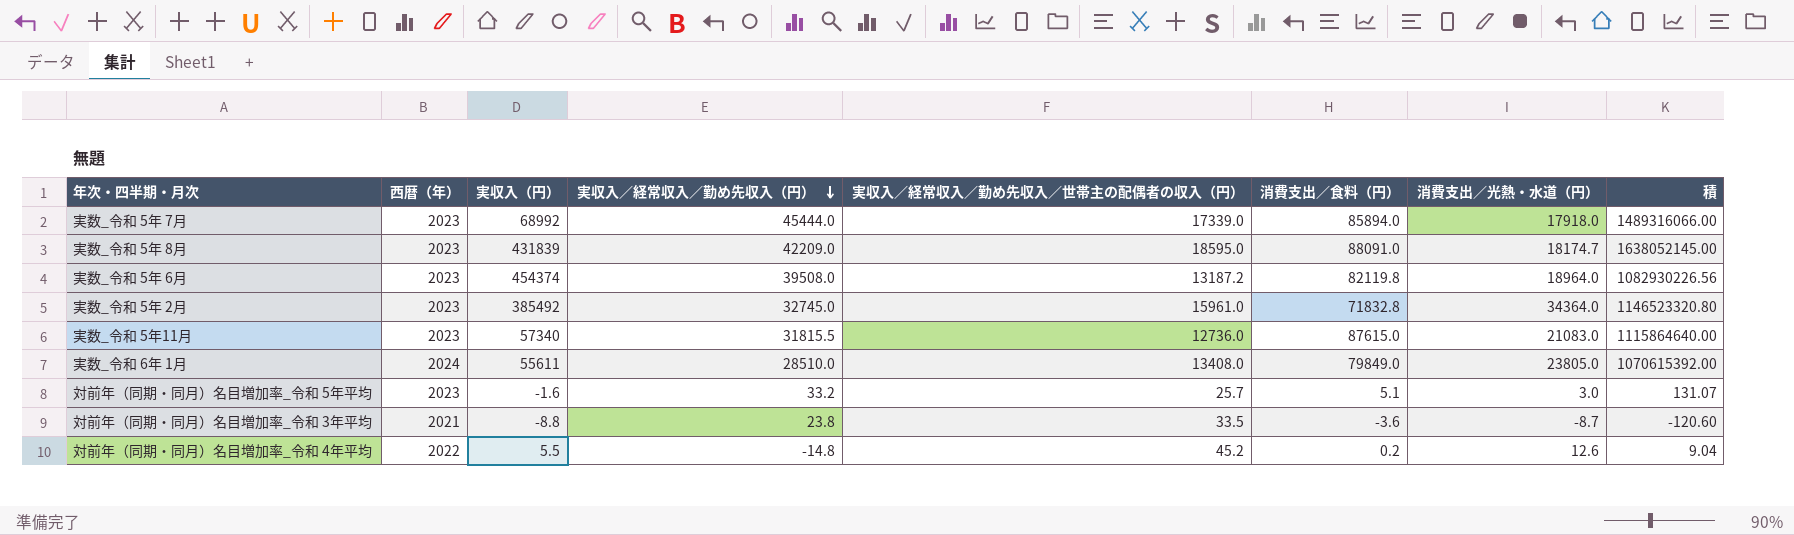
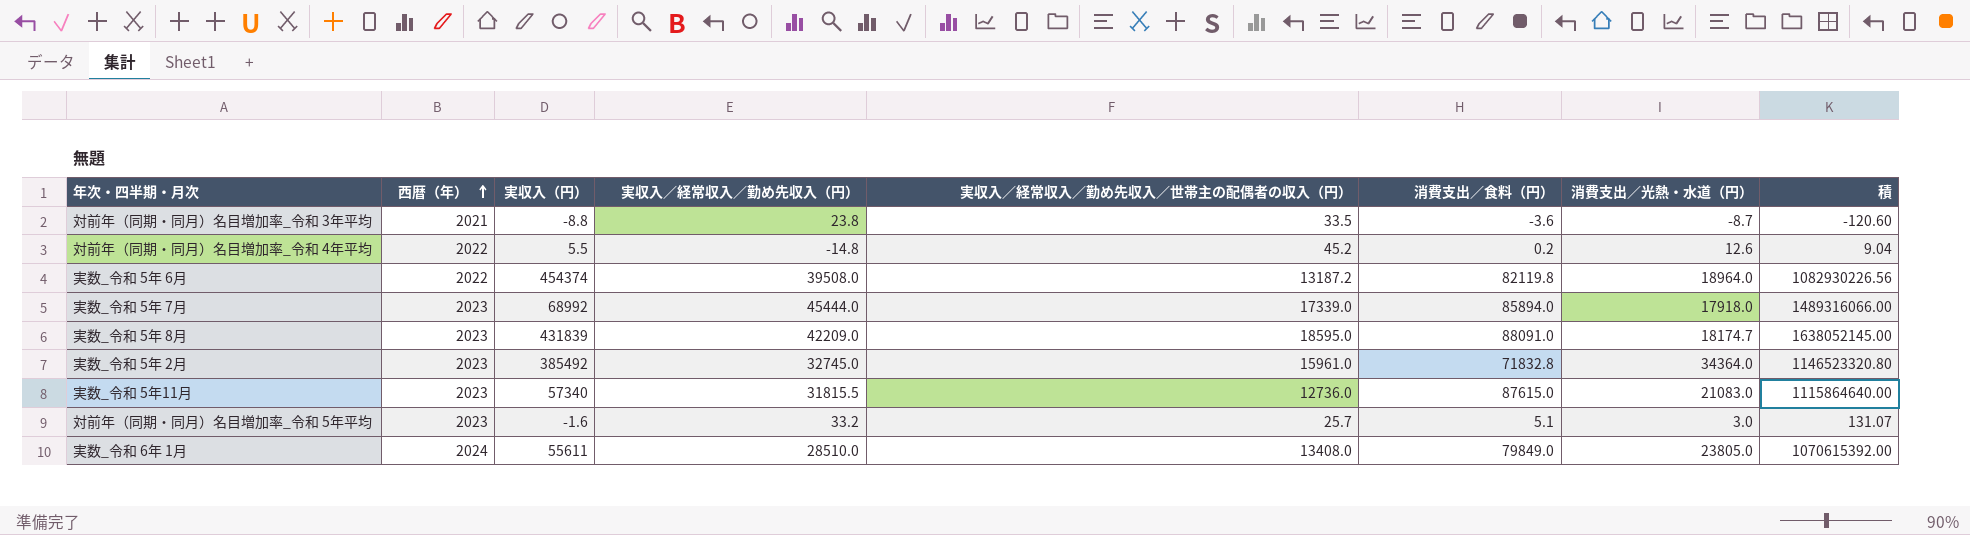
row order: 実収入／経常収入／勤め先収入（円） descending -> 西暦（年） ascending
実数_令和 5年 6月 | 西暦（年）: 2023 -> 2022

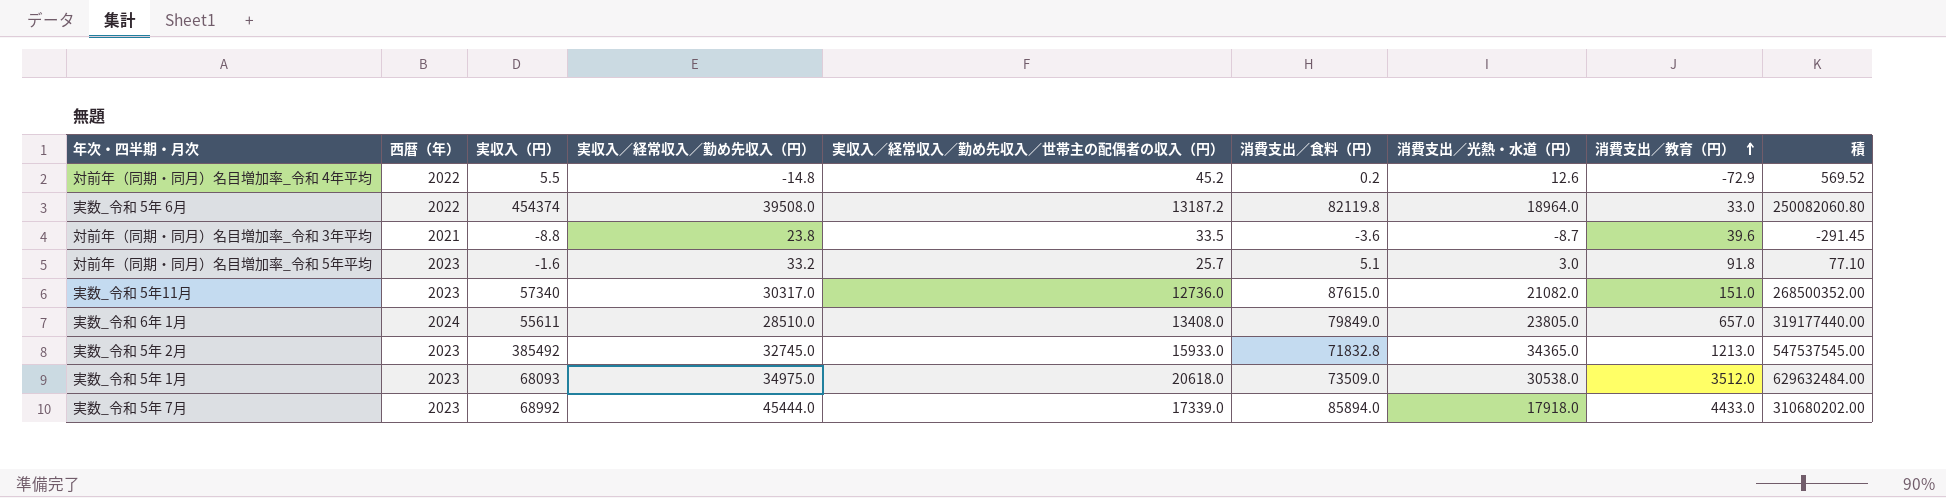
row order: 西暦（年） ascending -> 消費支出／教育（円） ascending
column 消費支出／教育（円） | position: none -> 8
column 積 | formula: [実収入／経常収入／勤め先収入／世帯主の配偶者の収入（円）] * [消費支出／食料（円）] -> [実収入／経常収入／勤め先収入／世帯主の配偶者の収入（円）] * [消費支出／光熱・水道（円）]
row 実数_令和 5年 8月: 2023 | 431839 | 42209.0 | 18595.0 | 88091.0 | 18174.7 | 1638052145.00 -> none
実数_令和 5年11月 | 実収入／経常収入／勤め先収入（円）: 31815.5 -> 30317.0
実数_令和 5年11月 | 消費支出／光熱・水道（円）: 21083.0 -> 21082.0
実数_令和 5年 2月 | 実収入／経常収入／勤め先収入／世帯主の配偶者の収入（円）: 15961.0 -> 15933.0
実数_令和 5年 2月 | 消費支出／光熱・水道（円）: 34364.0 -> 34365.0
row 実数_令和 5年 1月: none -> 2023 | 68093 | 34975.0 | 20618.0 | 73509.0 | 30538.0 | 3512.0 | 629632484.00

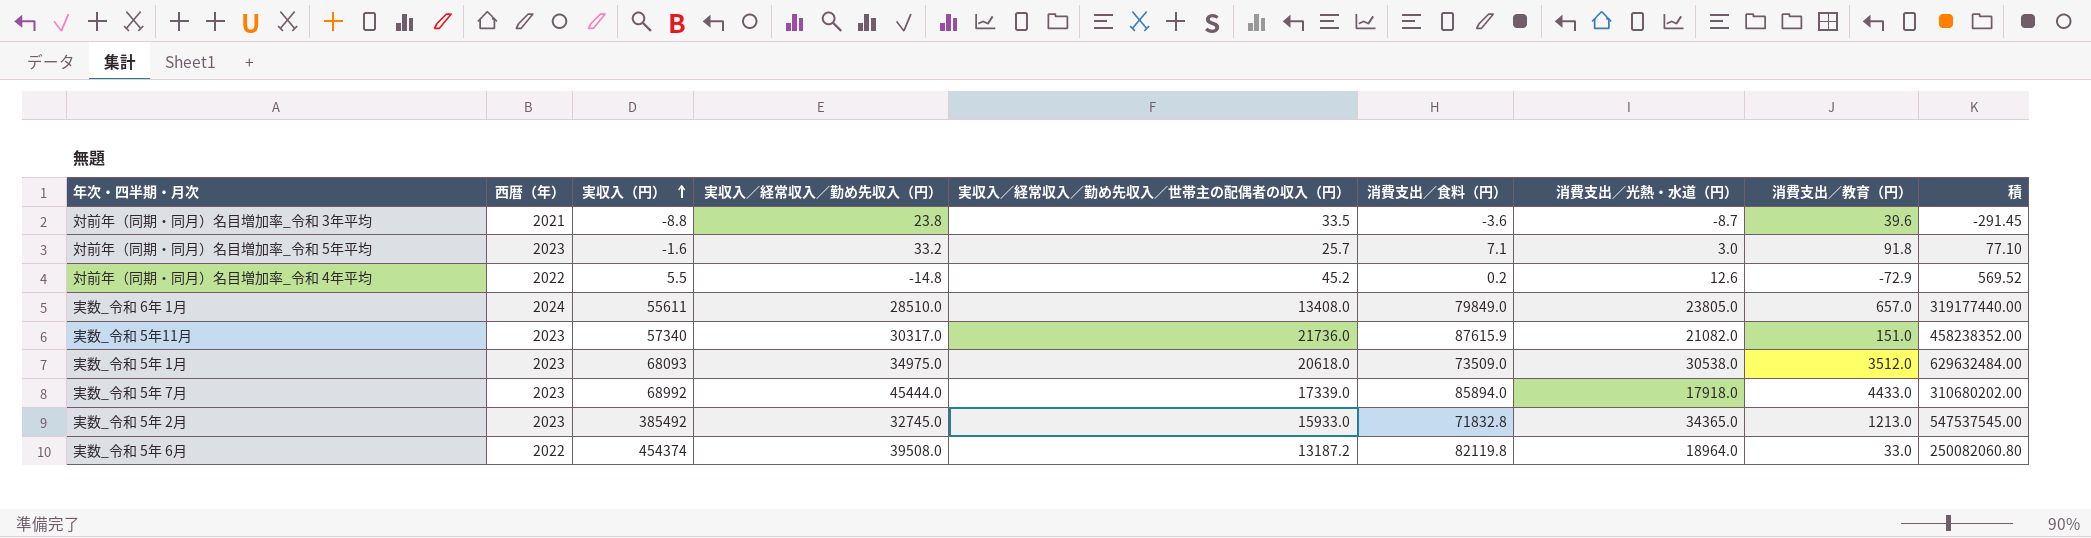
row order: 消費支出／教育（円） ascending -> 実収入（円） ascending
対前年（同期・同月）名目増加率_令和 5年平均 | 消費支出／食料（円）: 5.1 -> 7.1
実数_令和 5年11月 | 実収入／経常収入／勤め先収入／世帯主の配偶者の収入（円）: 12736.0 -> 21736.0
実数_令和 5年11月 | 消費支出／食料（円）: 87615.0 -> 87615.9
実数_令和 5年11月 | 積: 268500352.00 -> 458238352.00

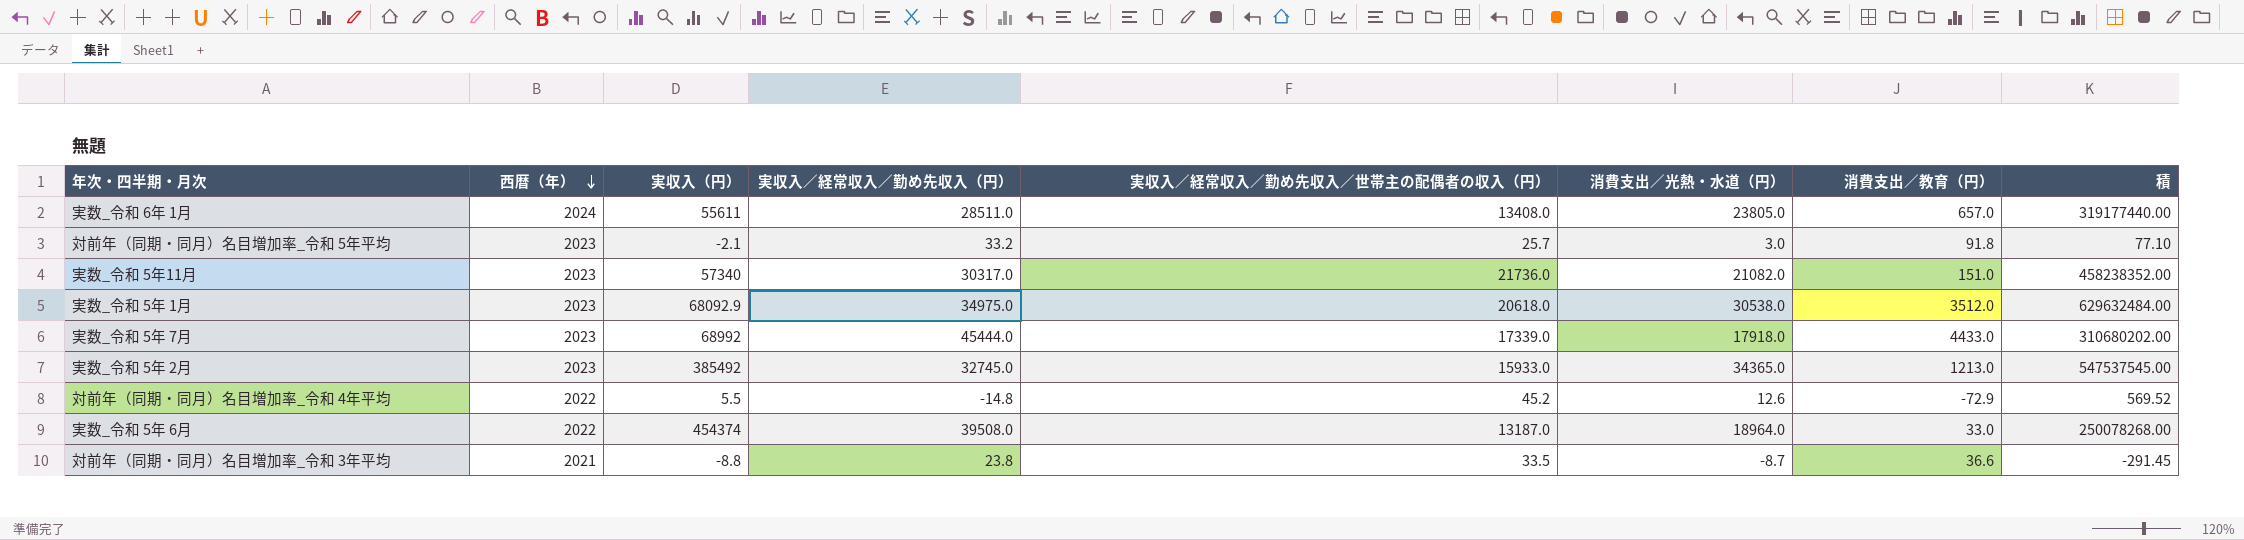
row order: 実収入（円） ascending -> 西暦（年） descending
column 消費支出／食料（円） | position: 6 -> none
実数_令和 6年 1月 | 実収入／経常収入／勤め先収入（円）: 28510.0 -> 28511.0
対前年（同期・同月）名目増加率_令和 5年平均 | 実収入（円）: -1.6 -> -2.1
実数_令和 5年 1月 | 実収入（円）: 68093 -> 68092.9
実数_令和 5年 6月 | 実収入／経常収入／勤め先収入／世帯主の配偶者の収入（円）: 13187.2 -> 13187.0
実数_令和 5年 6月 | 積: 250082060.80 -> 250078268.00
対前年（同期・同月）名目増加率_令和 3年平均 | 消費支出／教育（円）: 39.6 -> 36.6

